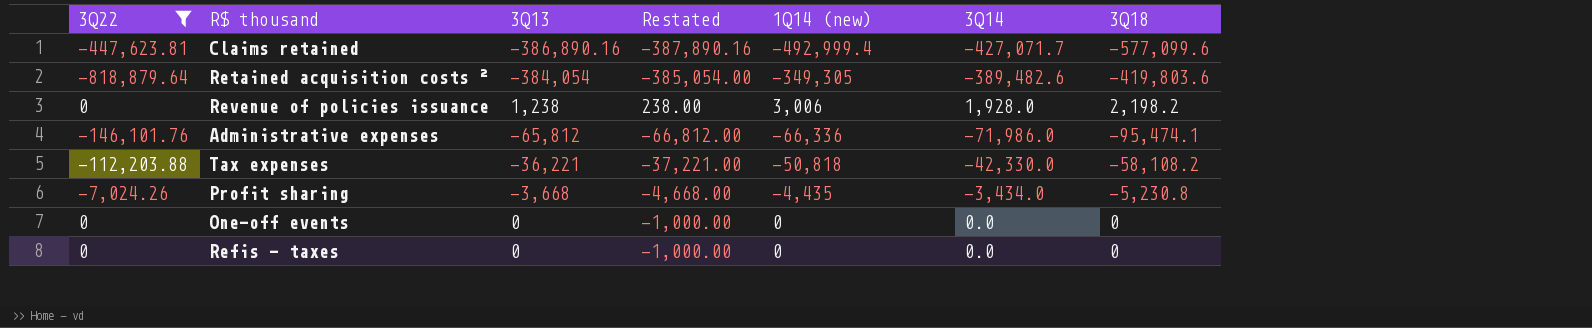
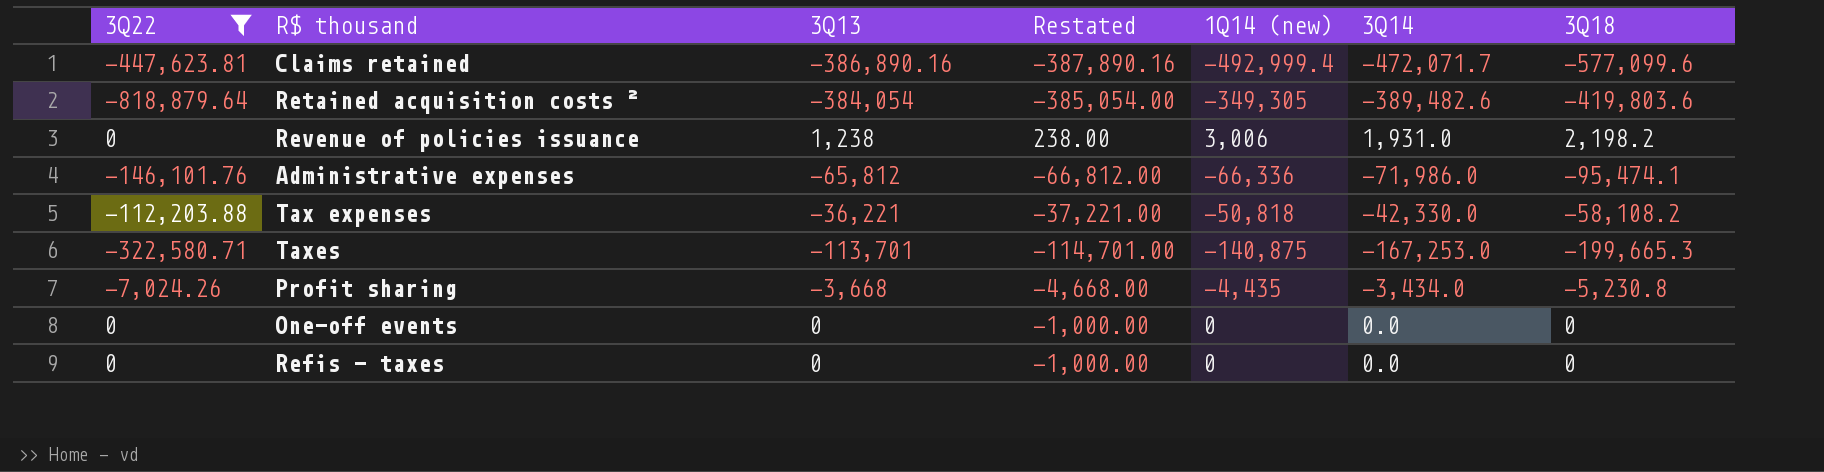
Claims retained | 3Q14: -427,071.7 -> -472,071.7
Revenue of policies issuance | 3Q14: 1,928.0 -> 1,931.0
row Taxes: none -> -322,580.71 | -113,701 | -114,701.00 | -140,875 | -167,253.0 | -199,665.3

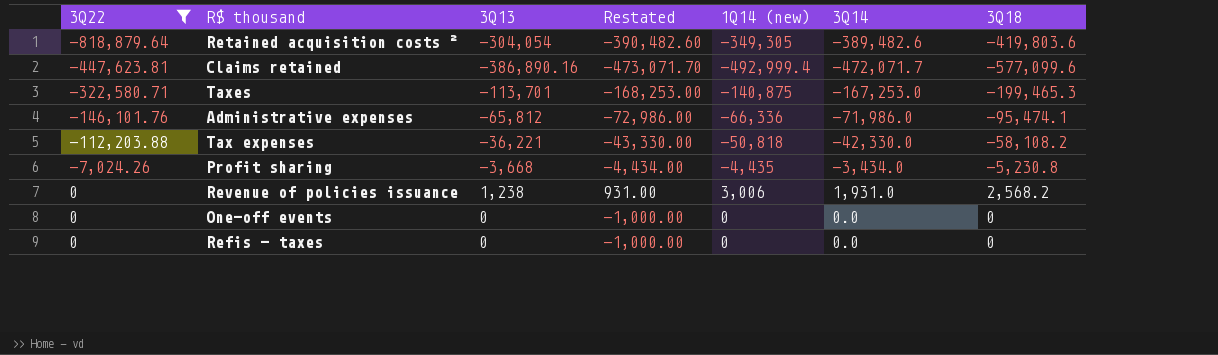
row order: none -> 3Q22 ascending
column Restated | formula: [3Q13] - 1000 -> [3Q14] - 1000
Retained acquisition costs ² | 3Q13: -384,054 -> -304,054
Taxes | 3Q18: -199,665.3 -> -199,465.3
Revenue of policies issuance | 3Q18: 2,198.2 -> 2,568.2

